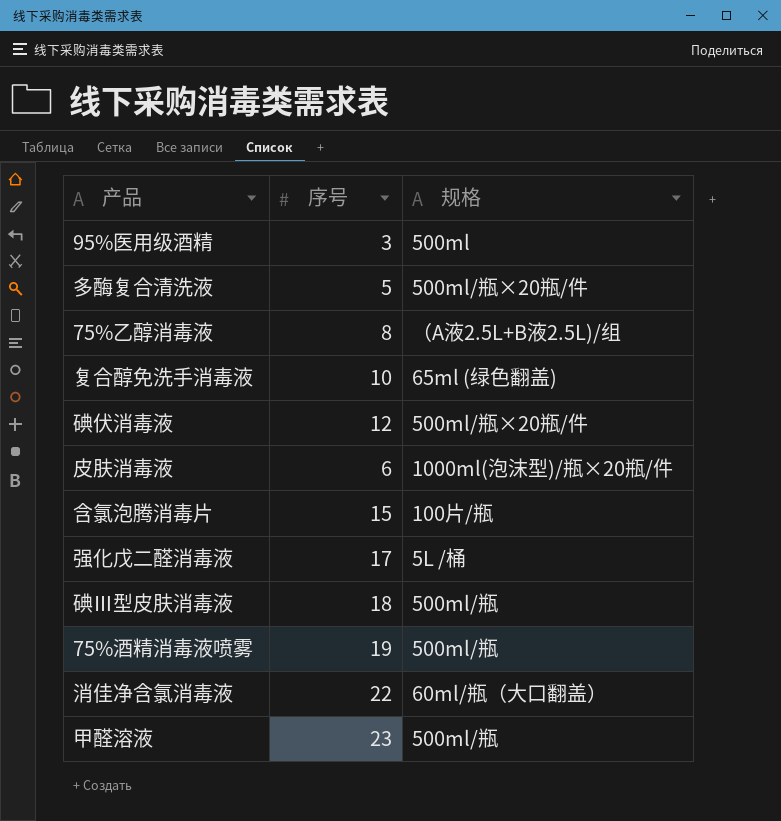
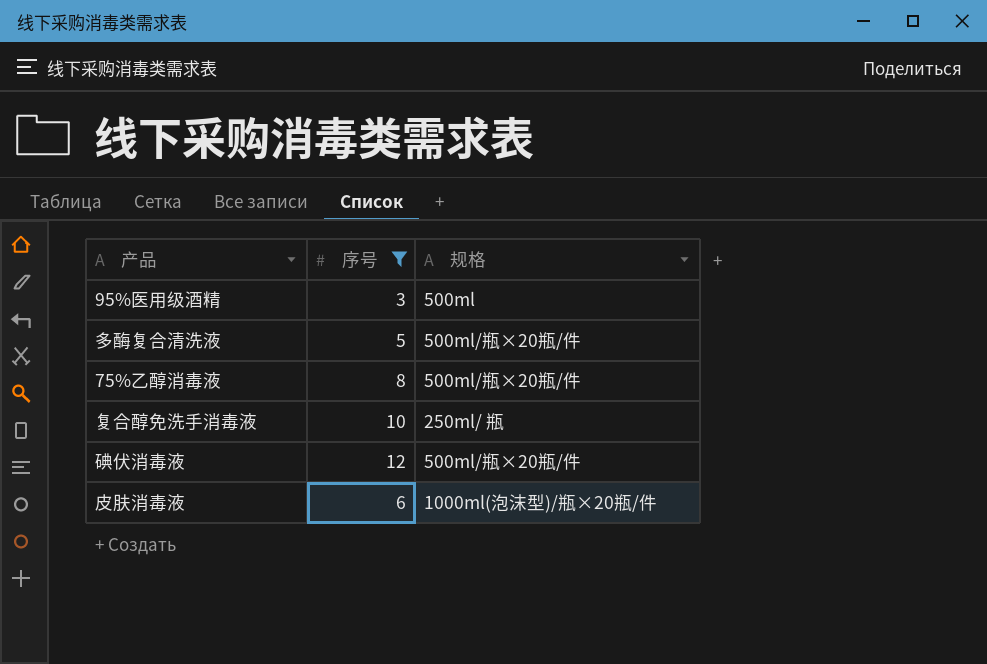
filter: none -> 序号 <= 12
75%乙醇消毒液 | 规格: （A液2.5L+B液2.5L)/组 -> 500ml/瓶×20瓶/件
复合醇免洗手消毒液 | 规格: 65ml (绿色翻盖) -> 250ml/ 瓶

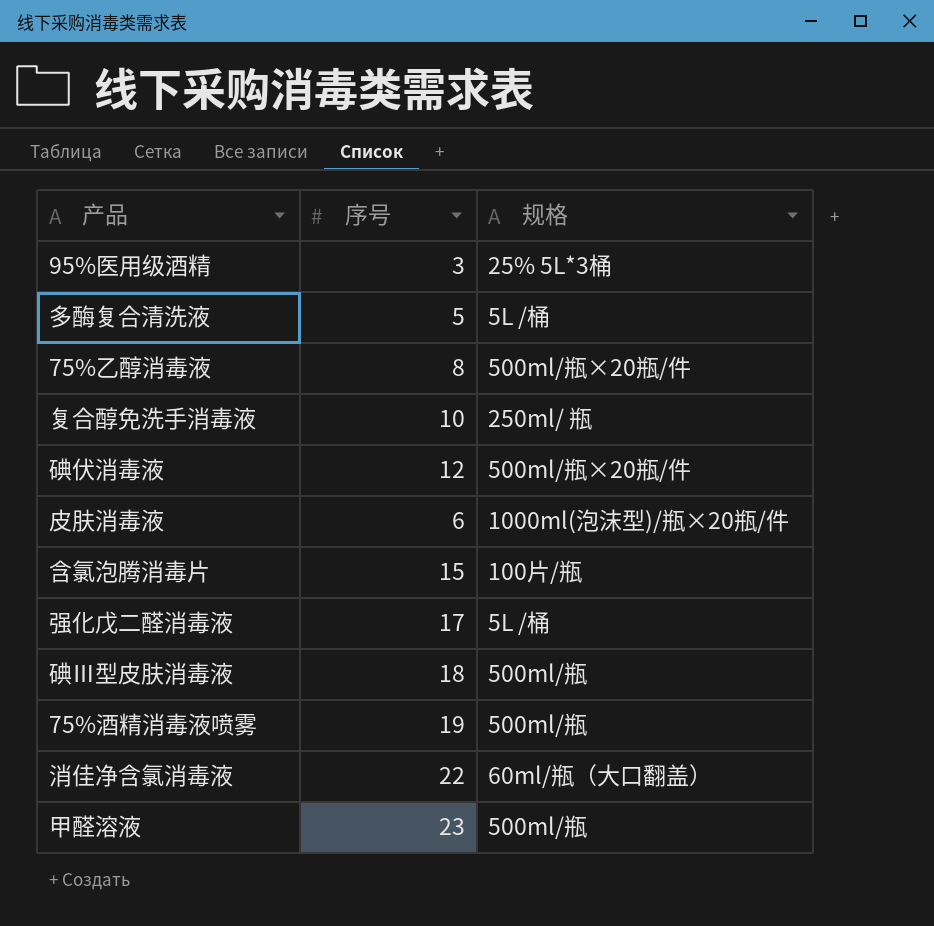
filter: 序号 <= 12 -> none
95%医用级酒精 | 规格: 500ml -> 25% 5L*3桶
多酶复合清洗液 | 规格: 500ml/瓶×20瓶/件 -> 5L /桶

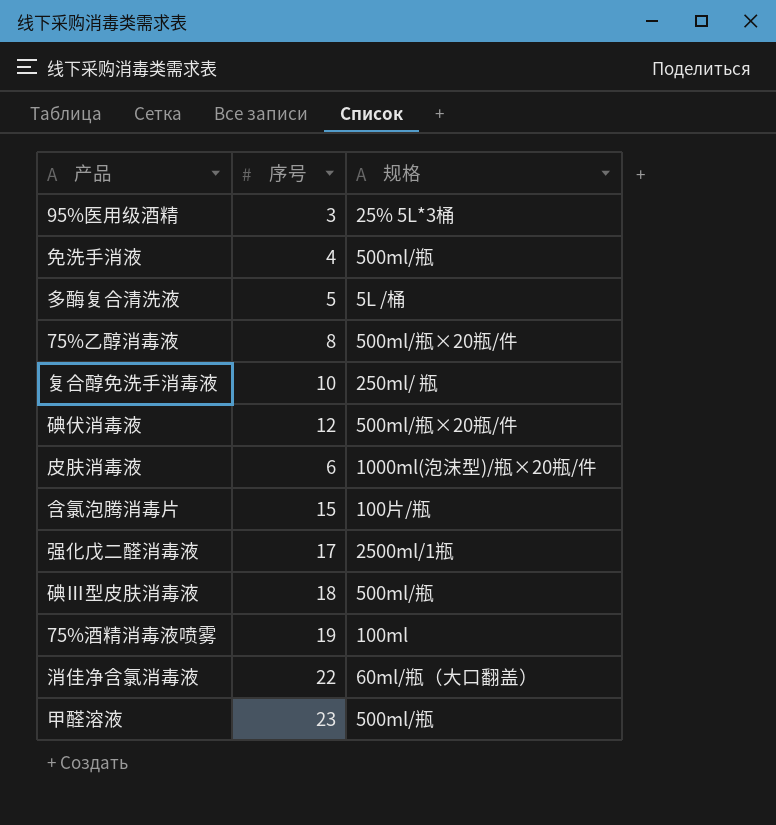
row 免洗手消液: none -> 4 | 500ml/瓶
强化戊二醛消毒液 | 规格: 5L /桶 -> 2500ml/1瓶
75%酒精消毒液喷雾 | 规格: 500ml/瓶 -> 100ml

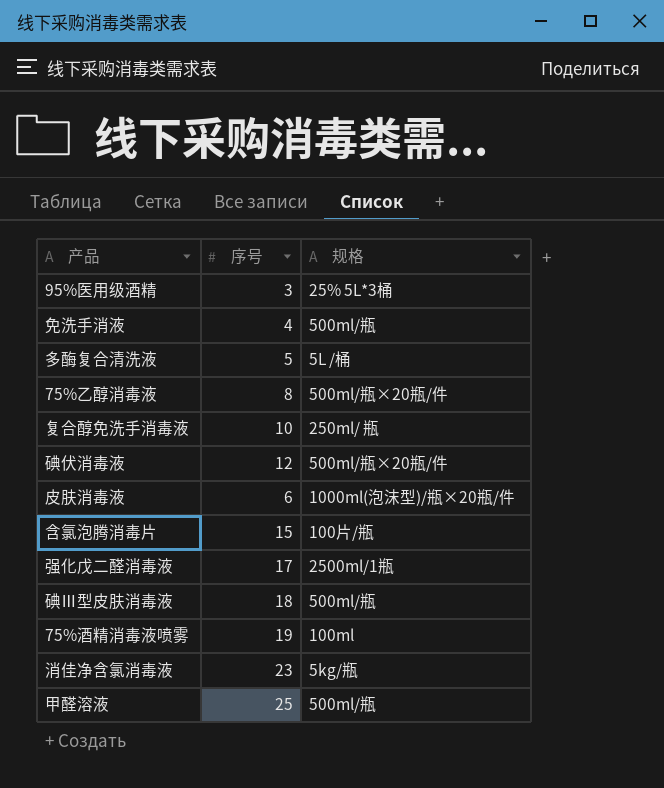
消佳净含氯消毒液 | 序号: 22 -> 23
消佳净含氯消毒液 | 规格: 60ml/瓶（大口翻盖） -> 5kg/瓶
甲醛溶液 | 序号: 23 -> 25

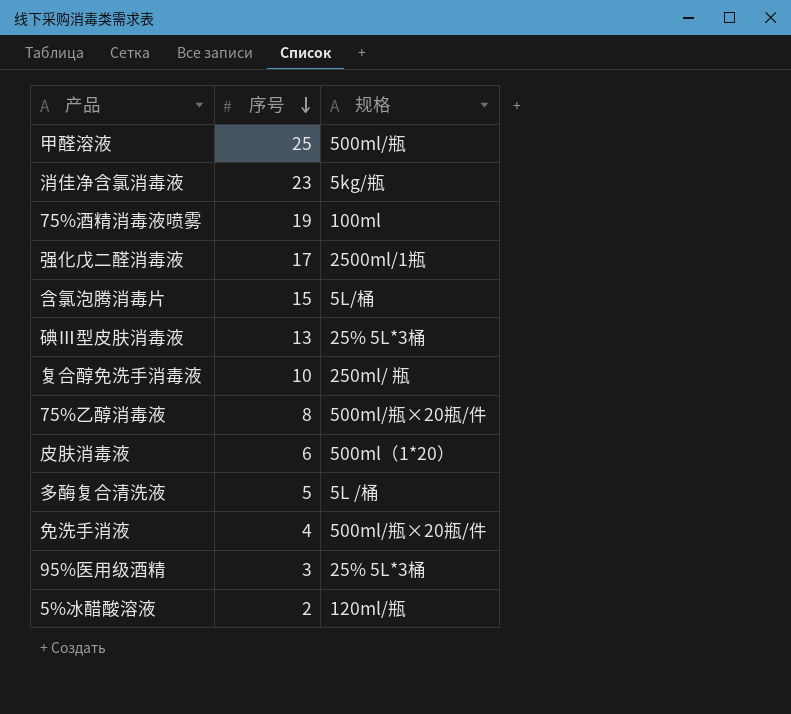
row order: none -> 序号 descending
row 碘伏消毒液: 12 | 500ml/瓶×20瓶/件 -> none
含氯泡腾消毒片 | 规格: 100片/瓶 -> 5L/桶
碘Ⅲ型皮肤消毒液 | 序号: 18 -> 13
碘Ⅲ型皮肤消毒液 | 规格: 500ml/瓶 -> 25% 5L*3桶
皮肤消毒液 | 规格: 1000ml(泡沫型)/瓶×20瓶/件 -> 500ml（1*20）
免洗手消液 | 规格: 500ml/瓶 -> 500ml/瓶×20瓶/件
row 5%冰醋酸溶液: none -> 2 | 120ml/瓶

